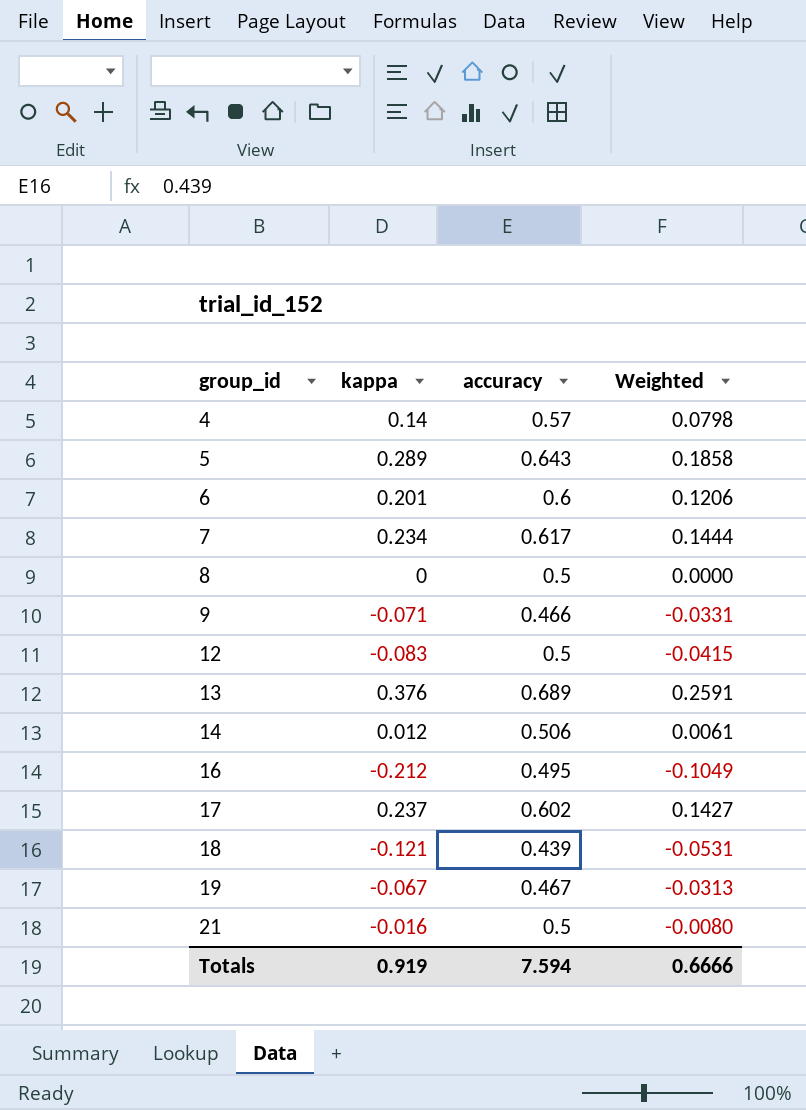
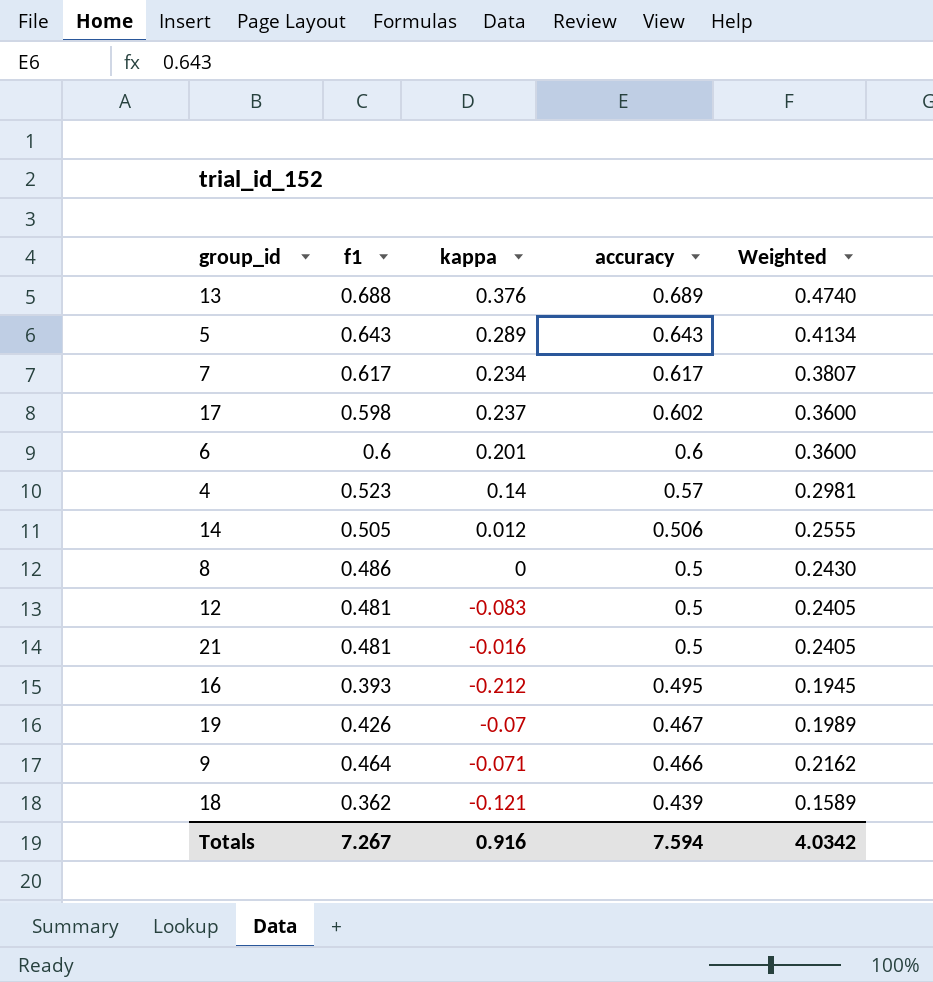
row order: group_id ascending -> accuracy descending
column f1 | position: none -> 2
column Weighted | formula: [kappa] * [accuracy] -> [f1] * [accuracy]
19 | kappa: -0.067 -> -0.07
Totals | kappa: 0.919 -> 0.916
Totals | Weighted: 0.6666 -> 4.0342

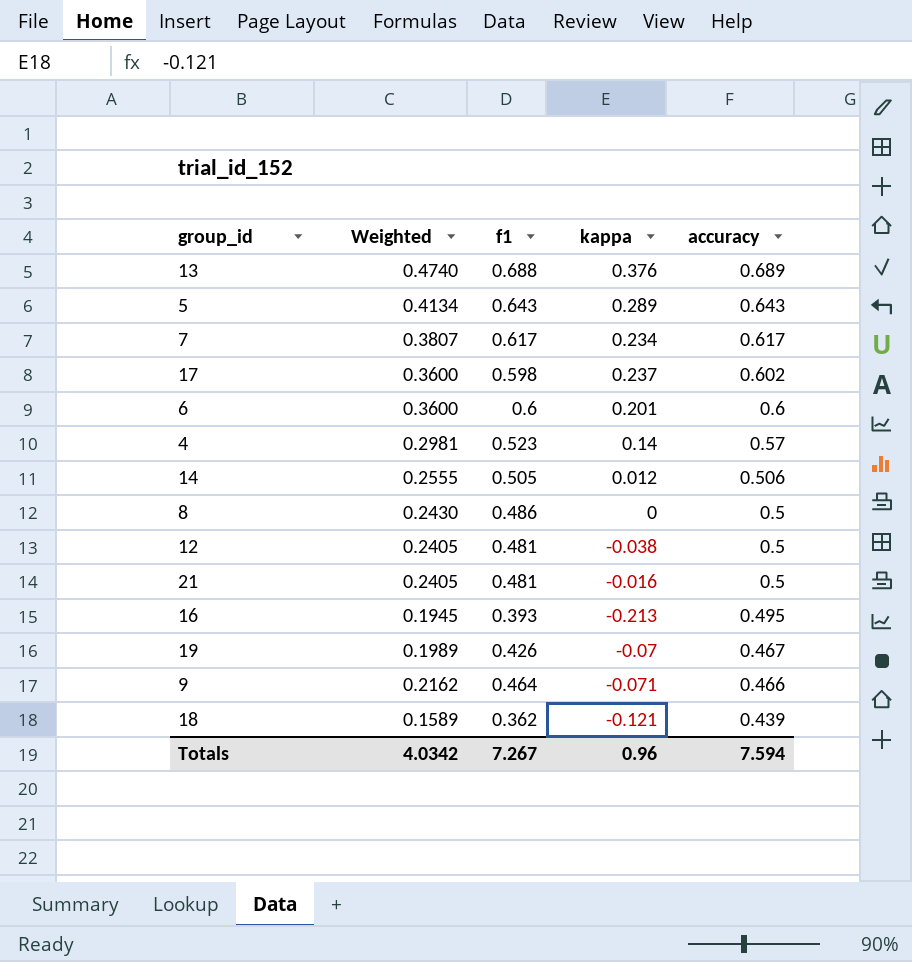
column Weighted | position: 5 -> 2
12 | kappa: -0.083 -> -0.038
16 | kappa: -0.212 -> -0.213
Totals | kappa: 0.916 -> 0.96

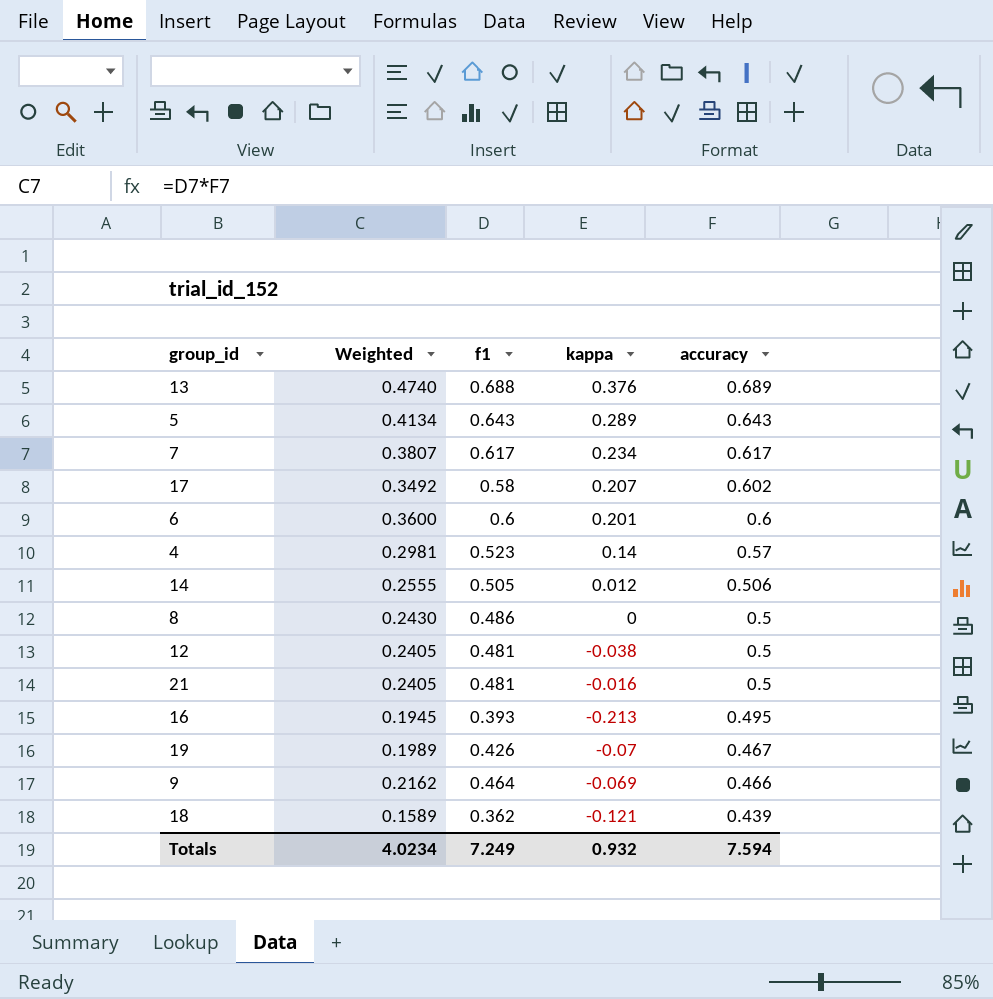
17 | Weighted: 0.3600 -> 0.3492
17 | f1: 0.598 -> 0.58
17 | kappa: 0.237 -> 0.207
9 | kappa: -0.071 -> -0.069
Totals | Weighted: 4.0342 -> 4.0234
Totals | f1: 7.267 -> 7.249
Totals | kappa: 0.96 -> 0.932

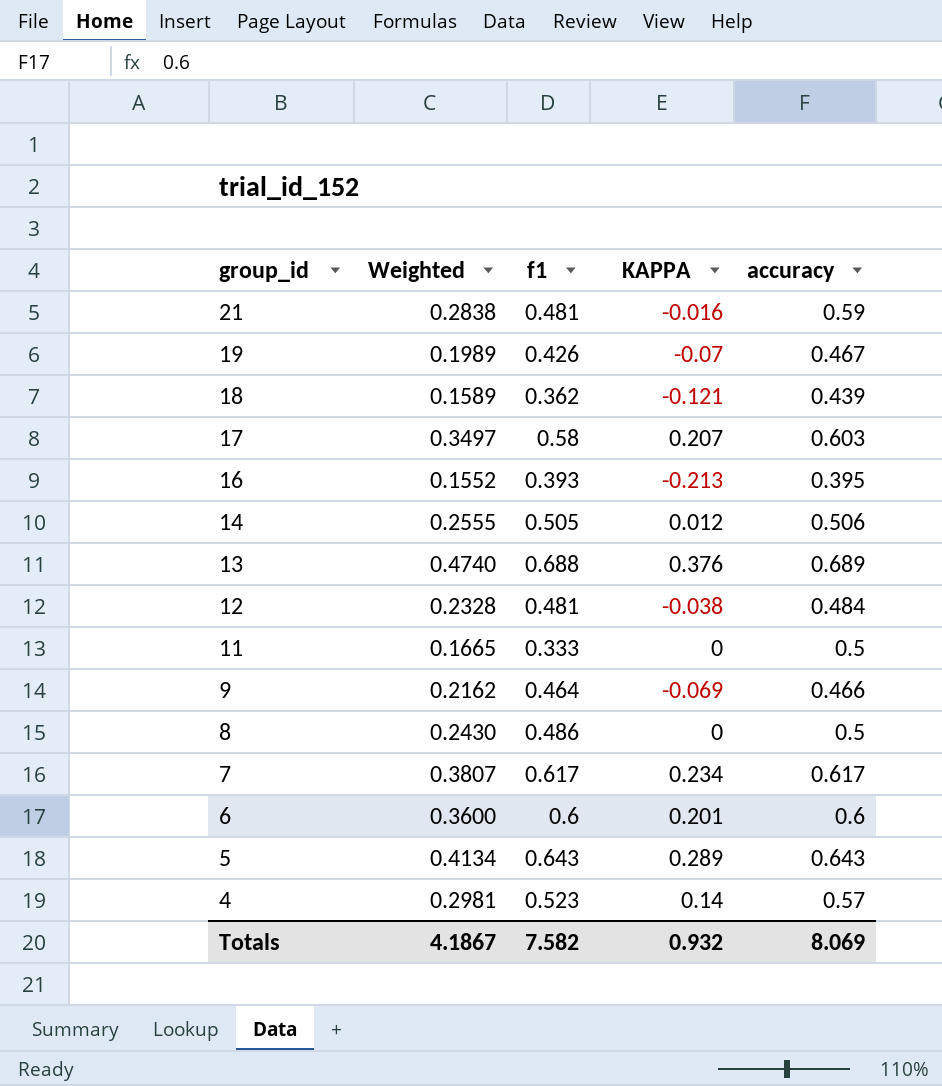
row order: accuracy descending -> group_id descending
column name: kappa -> KAPPA
21 | Weighted: 0.2405 -> 0.2838
21 | accuracy: 0.5 -> 0.59
17 | Weighted: 0.3492 -> 0.3497
17 | accuracy: 0.602 -> 0.603
16 | Weighted: 0.1945 -> 0.1552
16 | accuracy: 0.495 -> 0.395
12 | Weighted: 0.2405 -> 0.2328
12 | accuracy: 0.5 -> 0.484
row 11: none -> 0.1665 | 0.333 | 0 | 0.5
Totals | Weighted: 4.0234 -> 4.1867
Totals | f1: 7.249 -> 7.582
Totals | accuracy: 7.594 -> 8.069

